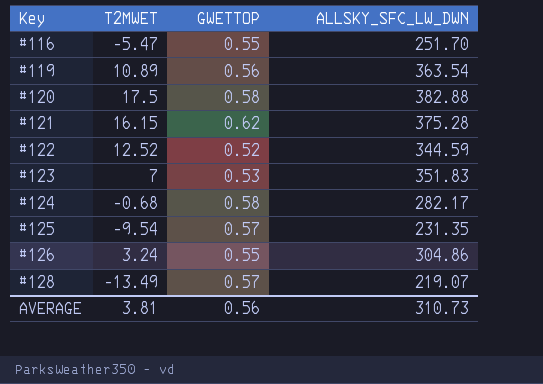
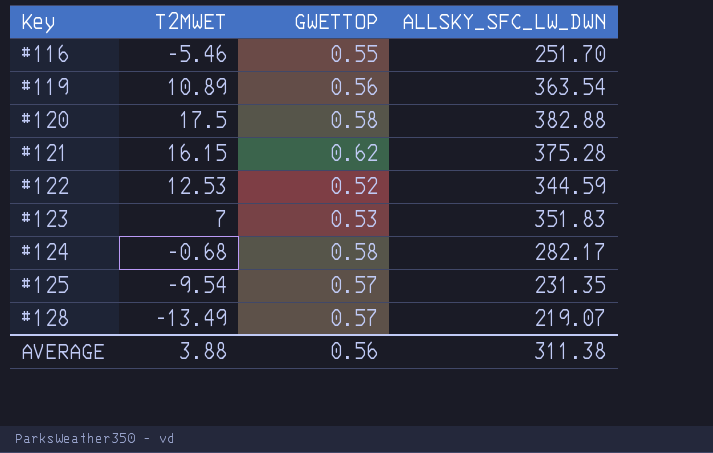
row #126: 3.24 | 0.55 | 304.86 -> none
#116 | T2MWET: -5.47 -> -5.46
#122 | T2MWET: 12.52 -> 12.53
AVERAGE | T2MWET: 3.81 -> 3.88
AVERAGE | ALLSKY_SFC_LW_DWN: 310.73 -> 311.38

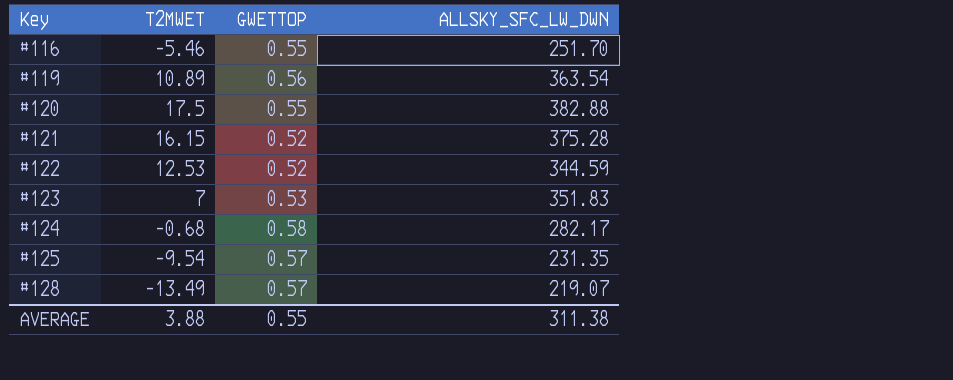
#120 | GWETTOP: 0.58 -> 0.55
#121 | GWETTOP: 0.62 -> 0.52
AVERAGE | GWETTOP: 0.56 -> 0.55

